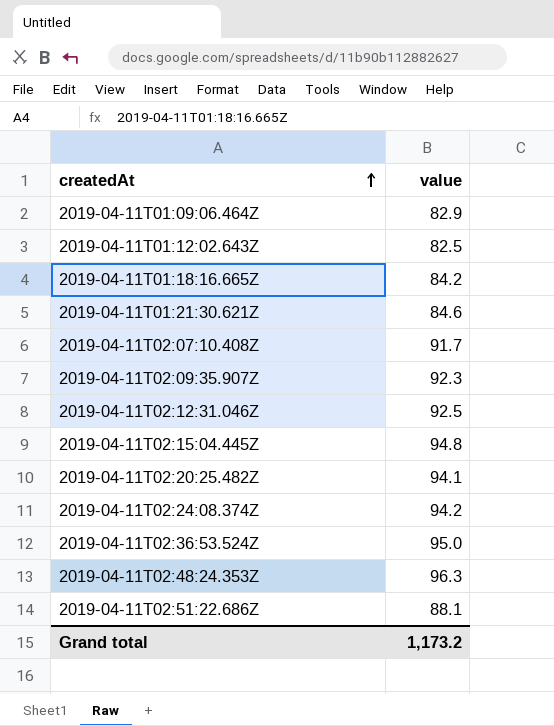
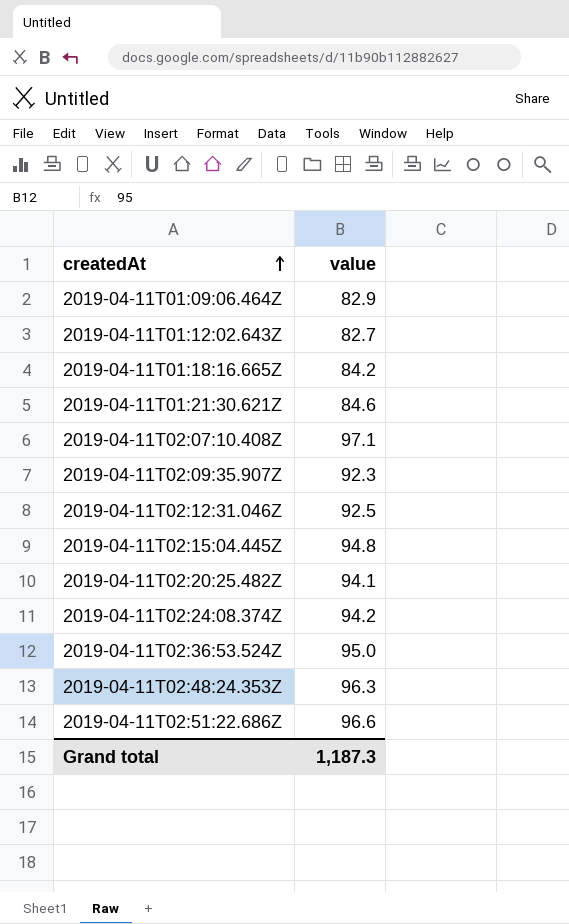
2019-04-11T01:12:02.643Z | value: 82.5 -> 82.7
2019-04-11T02:07:10.408Z | value: 91.7 -> 97.1
2019-04-11T02:51:22.686Z | value: 88.1 -> 96.6
Grand total | value: 1,173.2 -> 1,187.3

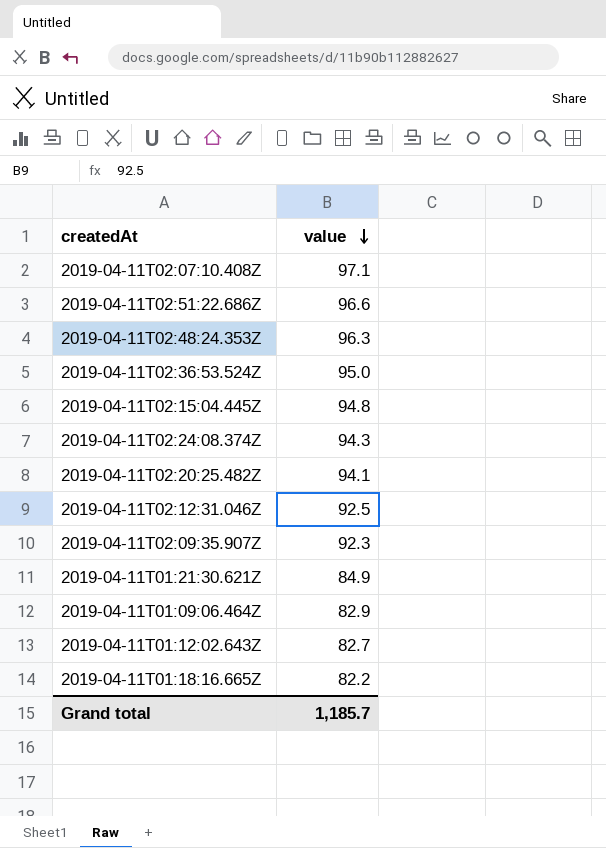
row order: createdAt ascending -> value descending
2019-04-11T02:24:08.374Z | value: 94.2 -> 94.3
2019-04-11T01:21:30.621Z | value: 84.6 -> 84.9
2019-04-11T01:18:16.665Z | value: 84.2 -> 82.2
Grand total | value: 1,187.3 -> 1,185.7

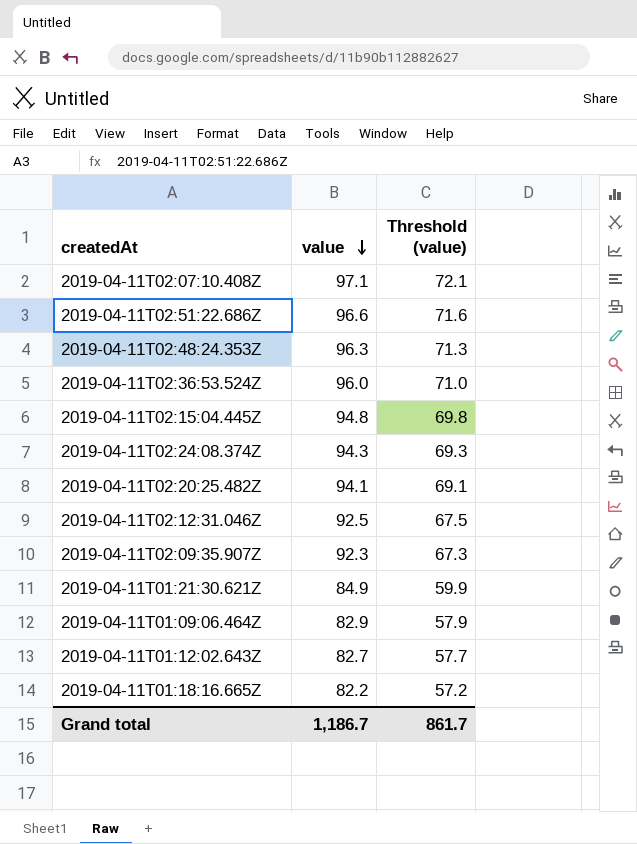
column Threshold (value) | formula: none -> [value] - 25
2019-04-11T02:36:53.524Z | value: 95.0 -> 96.0
Grand total | value: 1,185.7 -> 1,186.7

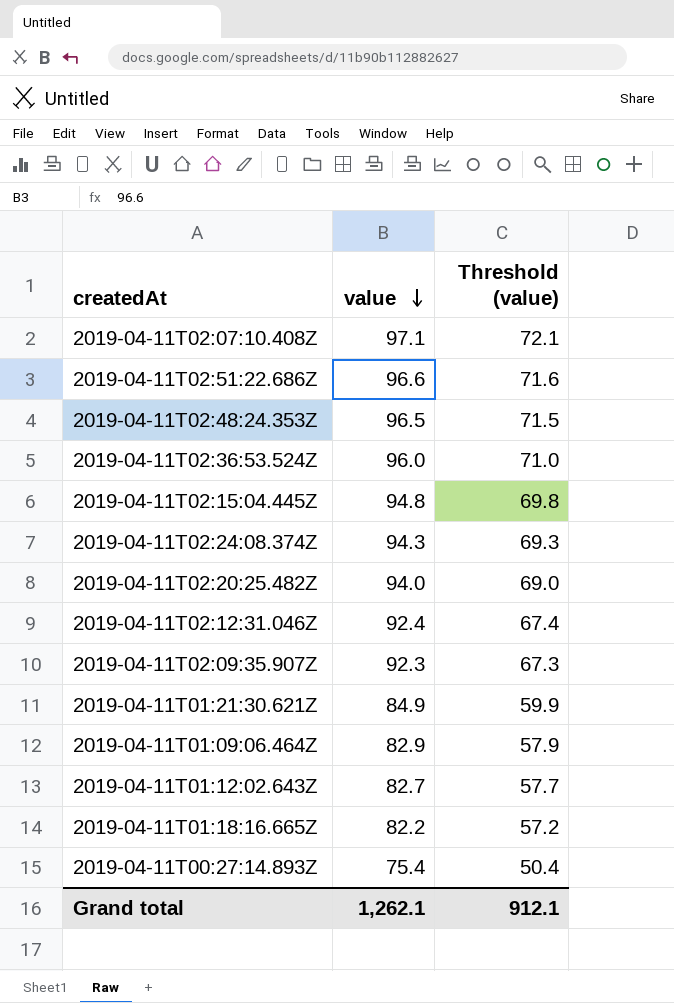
2019-04-11T02:48:24.353Z | value: 96.3 -> 96.5
2019-04-11T02:48:24.353Z | Threshold (value): 71.3 -> 71.5
2019-04-11T02:20:25.482Z | value: 94.1 -> 94.0
2019-04-11T02:20:25.482Z | Threshold (value): 69.1 -> 69.0
2019-04-11T02:12:31.046Z | value: 92.5 -> 92.4
2019-04-11T02:12:31.046Z | Threshold (value): 67.5 -> 67.4
row 2019-04-11T00:27:14.893Z: none -> 75.4 | 50.4
Grand total | value: 1,186.7 -> 1,262.1
Grand total | Threshold (value): 861.7 -> 912.1

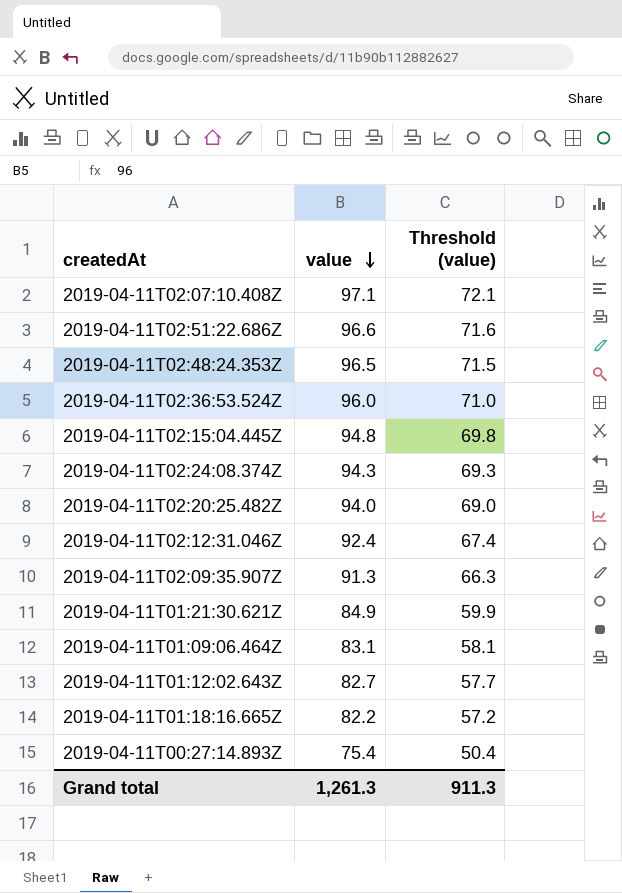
2019-04-11T02:09:35.907Z | value: 92.3 -> 91.3
2019-04-11T02:09:35.907Z | Threshold (value): 67.3 -> 66.3
2019-04-11T01:09:06.464Z | value: 82.9 -> 83.1
2019-04-11T01:09:06.464Z | Threshold (value): 57.9 -> 58.1
Grand total | value: 1,262.1 -> 1,261.3
Grand total | Threshold (value): 912.1 -> 911.3

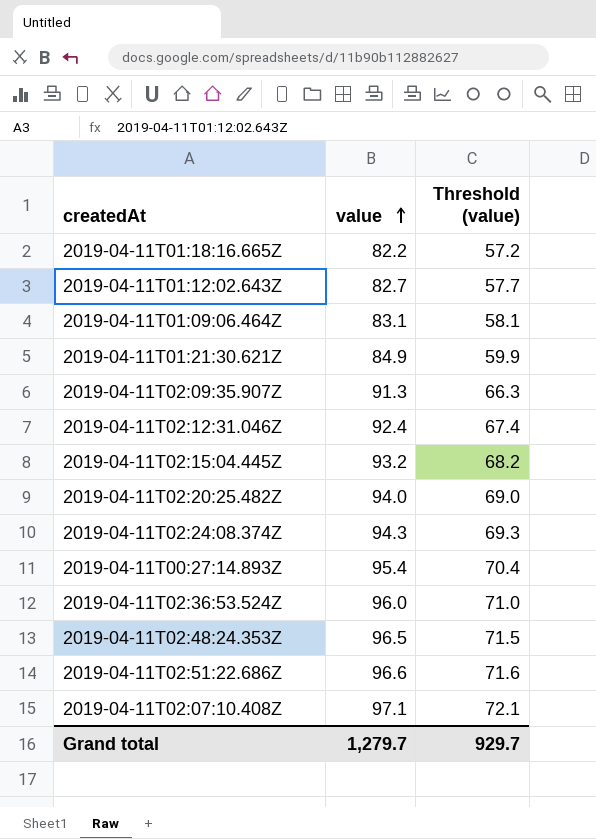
row order: value descending -> value ascending
2019-04-11T02:15:04.445Z | value: 94.8 -> 93.2
2019-04-11T02:15:04.445Z | Threshold (value): 69.8 -> 68.2
2019-04-11T00:27:14.893Z | value: 75.4 -> 95.4
2019-04-11T00:27:14.893Z | Threshold (value): 50.4 -> 70.4
Grand total | value: 1,261.3 -> 1,279.7
Grand total | Threshold (value): 911.3 -> 929.7

